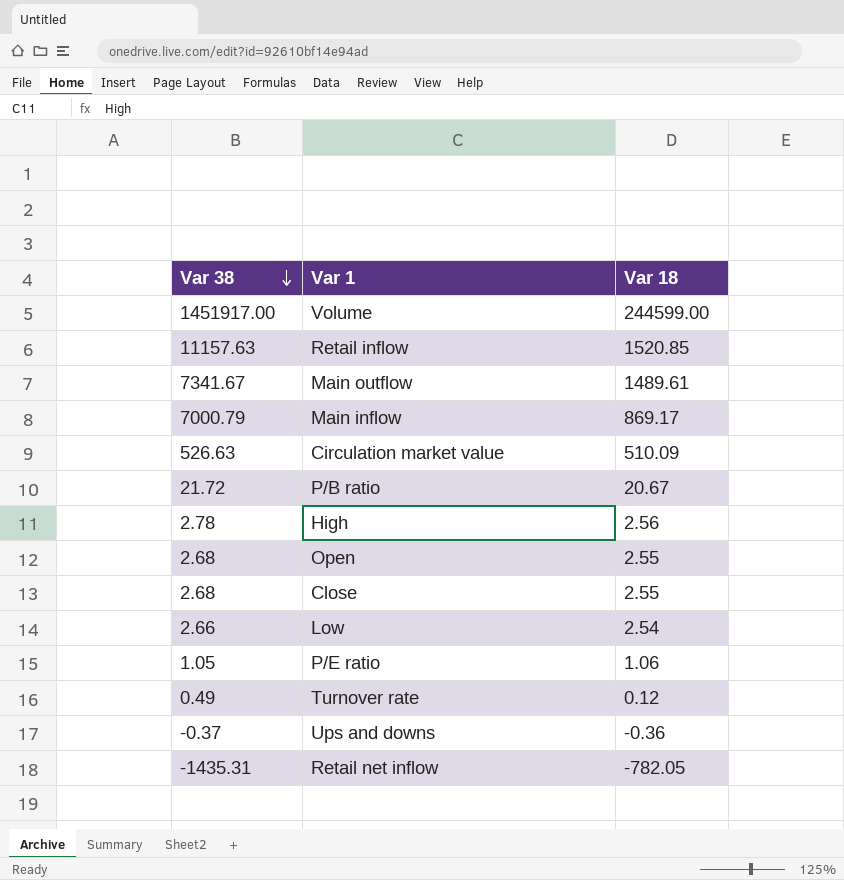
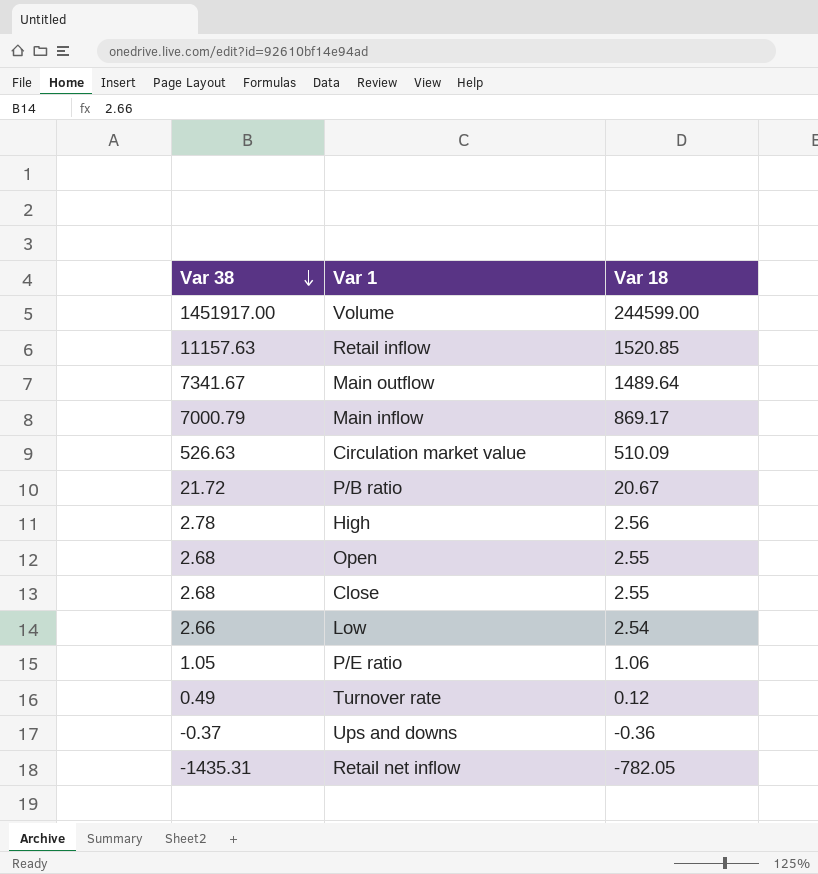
Main outflow | Var 18: 1489.61 -> 1489.64

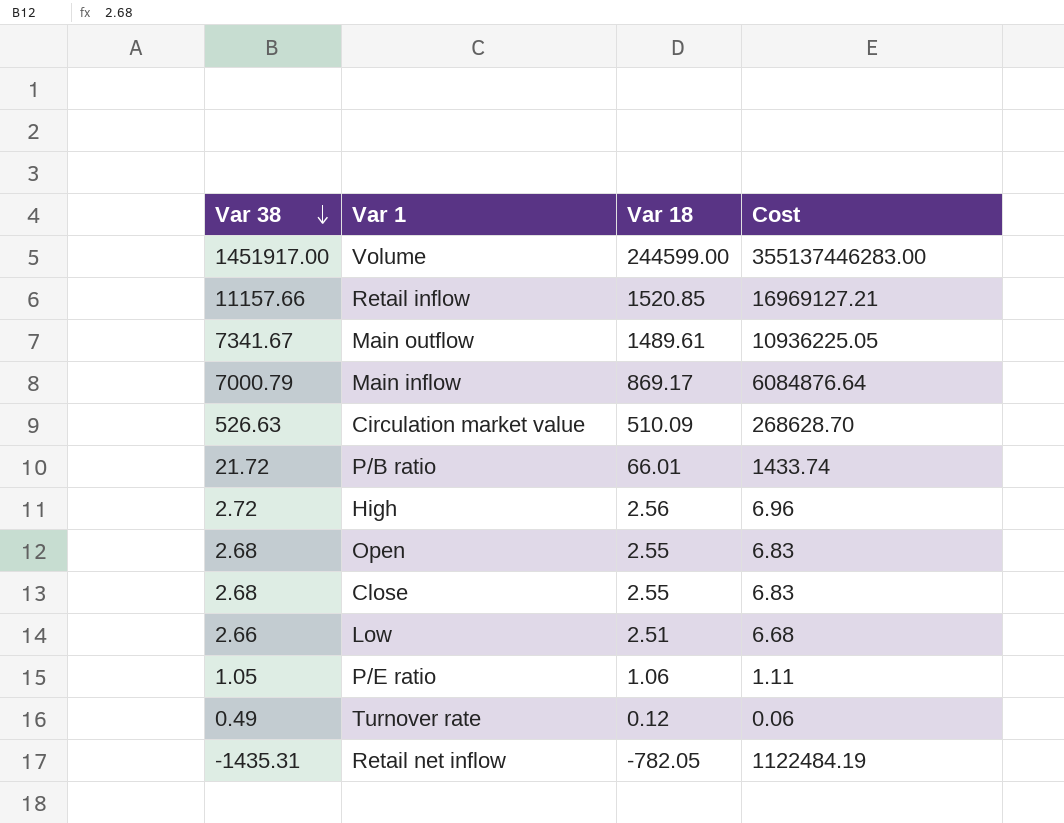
column Cost | formula: none -> [Var 38] * [Var 18]
row Ups and downs: -0.37 | -0.36 -> none
Retail inflow | Var 38: 11157.63 -> 11157.66
Main outflow | Var 18: 1489.64 -> 1489.61
P/B ratio | Var 18: 20.67 -> 66.01
High | Var 38: 2.78 -> 2.72
Low | Var 18: 2.54 -> 2.51

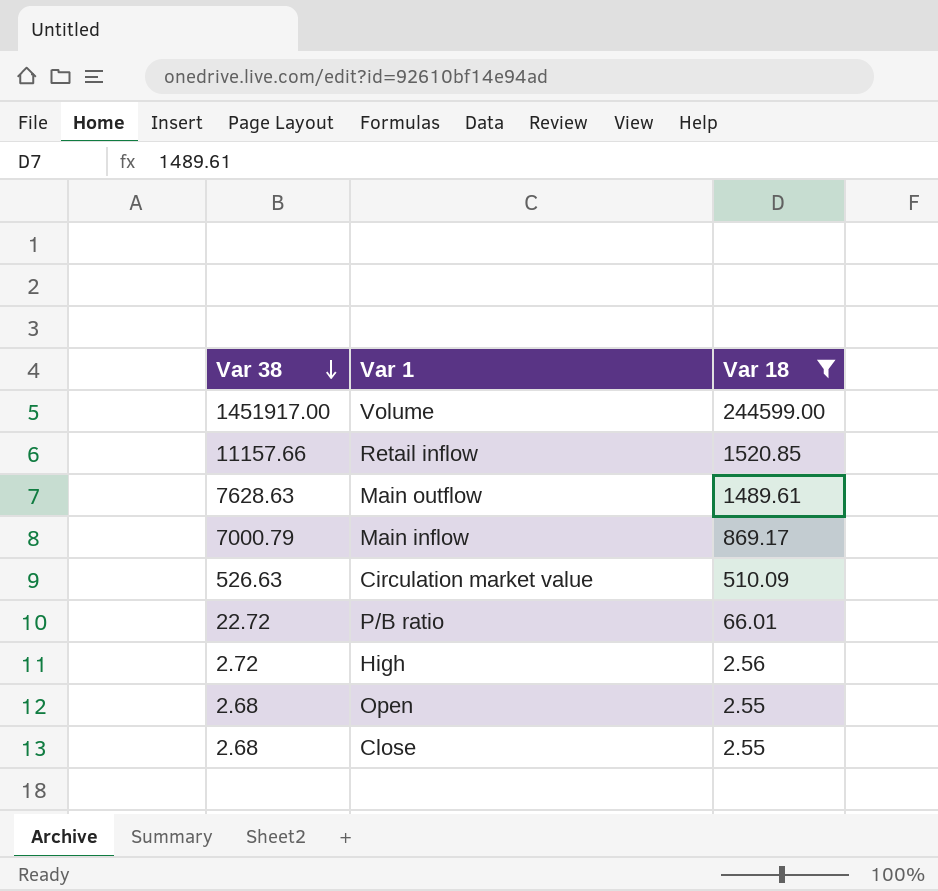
filter: none -> Var 18 >= 2.55
column Cost | formula: [Var 38] * [Var 18] -> none
Main outflow | Var 38: 7341.67 -> 7628.63
P/B ratio | Var 38: 21.72 -> 22.72

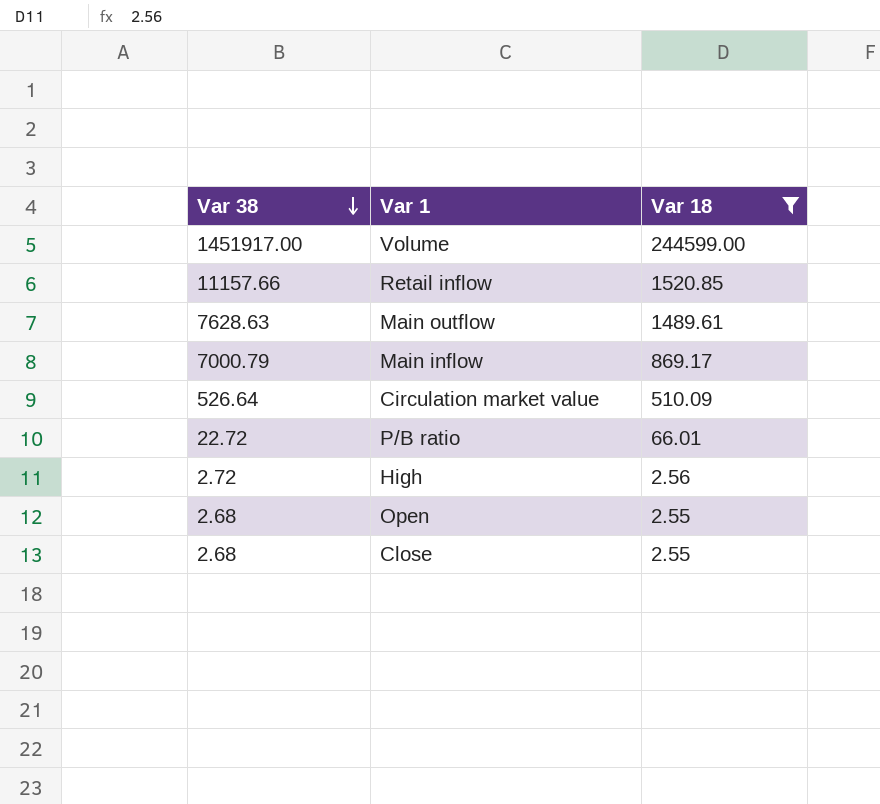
Circulation market value | Var 38: 526.63 -> 526.64

